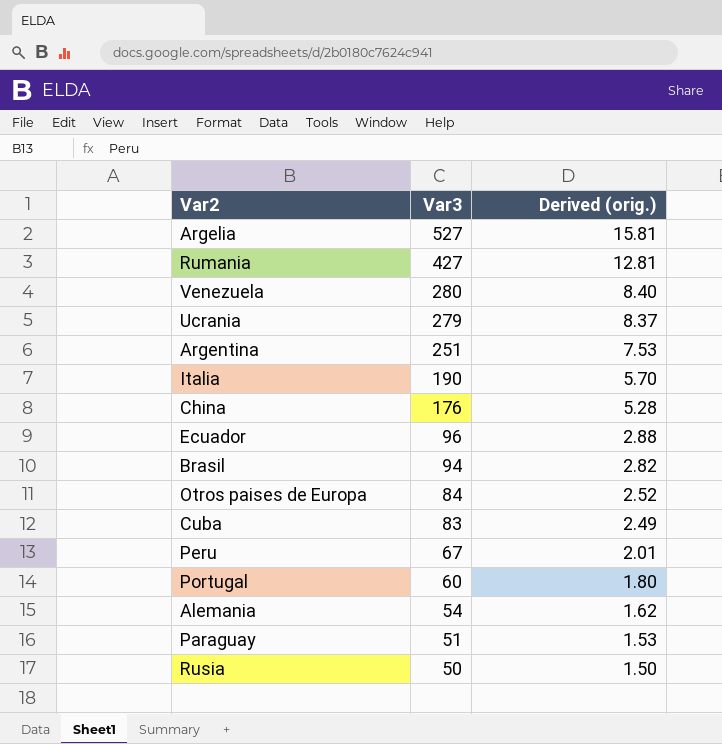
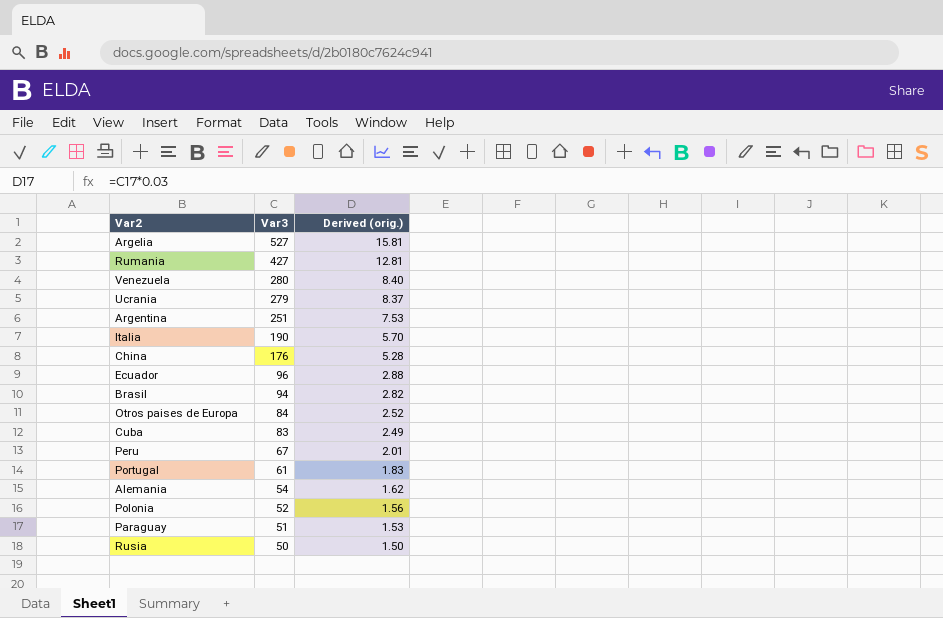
Portugal | Var3: 60 -> 61
Portugal | Derived (orig.): 1.80 -> 1.83
row Polonia: none -> 52 | 1.56

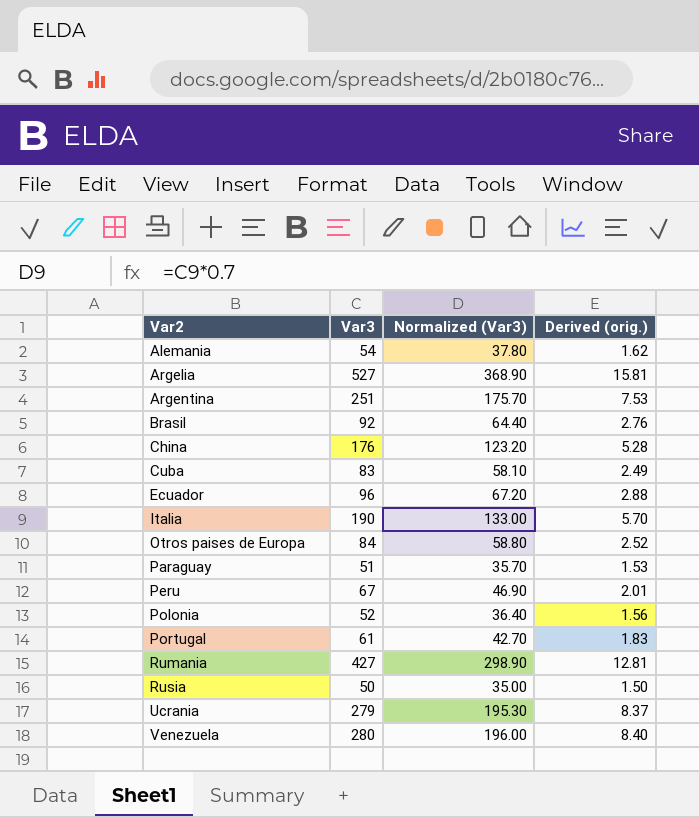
row order: Var3 descending -> Var2 ascending
column Normalized (Var3) | formula: none -> [Var3] * 0.7
Brasil | Var3: 94 -> 92
Brasil | Derived (orig.): 2.82 -> 2.76

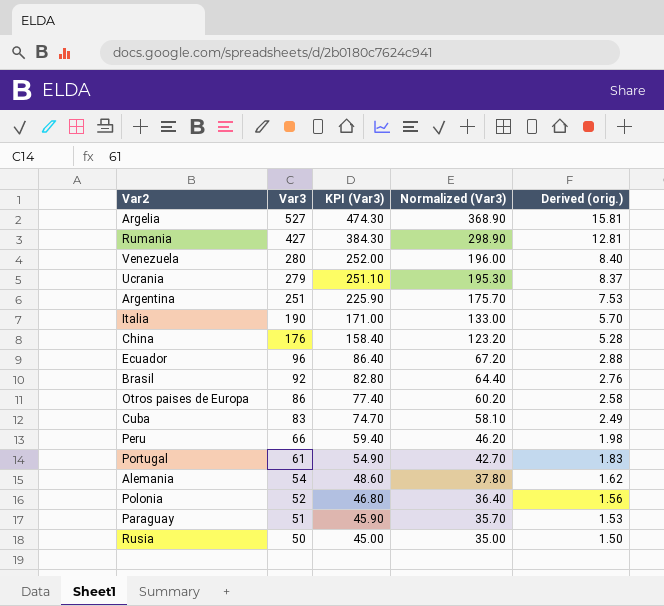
row order: Var2 ascending -> Var3 descending
column KPI (Var3) | formula: none -> [Var3] * 0.9
Otros paises de Europa | Var3: 84 -> 86
Otros paises de Europa | Normalized (Var3): 58.80 -> 60.20
Otros paises de Europa | Derived (orig.): 2.52 -> 2.58
Peru | Var3: 67 -> 66
Peru | Normalized (Var3): 46.90 -> 46.20
Peru | Derived (orig.): 2.01 -> 1.98

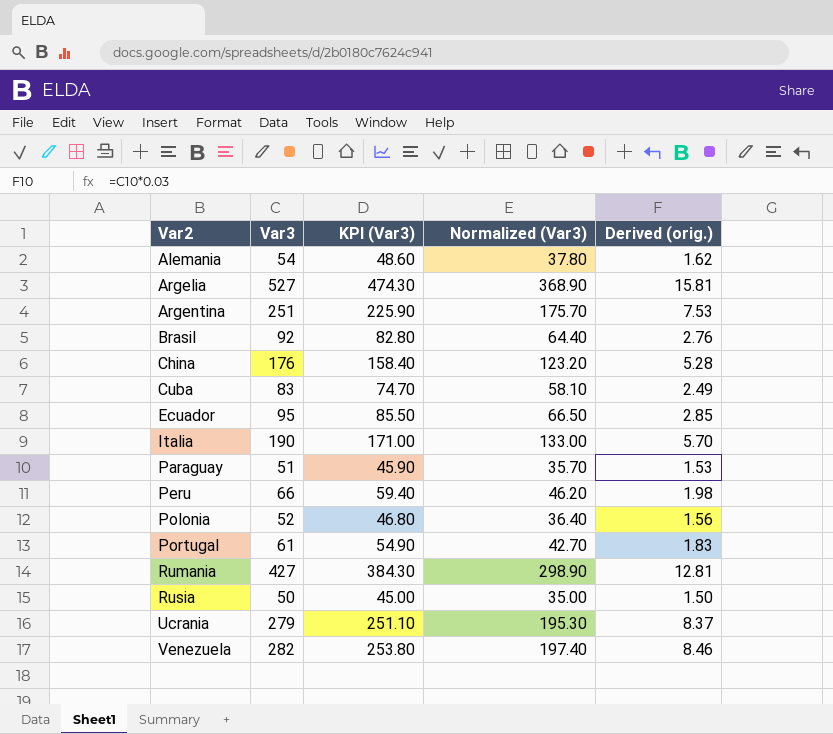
row order: Var3 descending -> Var2 ascending
row Otros paises de Europa: 86 | 77.40 | 60.20 | 2.58 -> none
Ecuador | Var3: 96 -> 95
Ecuador | KPI (Var3): 86.40 -> 85.50
Ecuador | Normalized (Var3): 67.20 -> 66.50
Ecuador | Derived (orig.): 2.88 -> 2.85
Venezuela | Var3: 280 -> 282
Venezuela | KPI (Var3): 252.00 -> 253.80
Venezuela | Normalized (Var3): 196.00 -> 197.40
Venezuela | Derived (orig.): 8.40 -> 8.46

